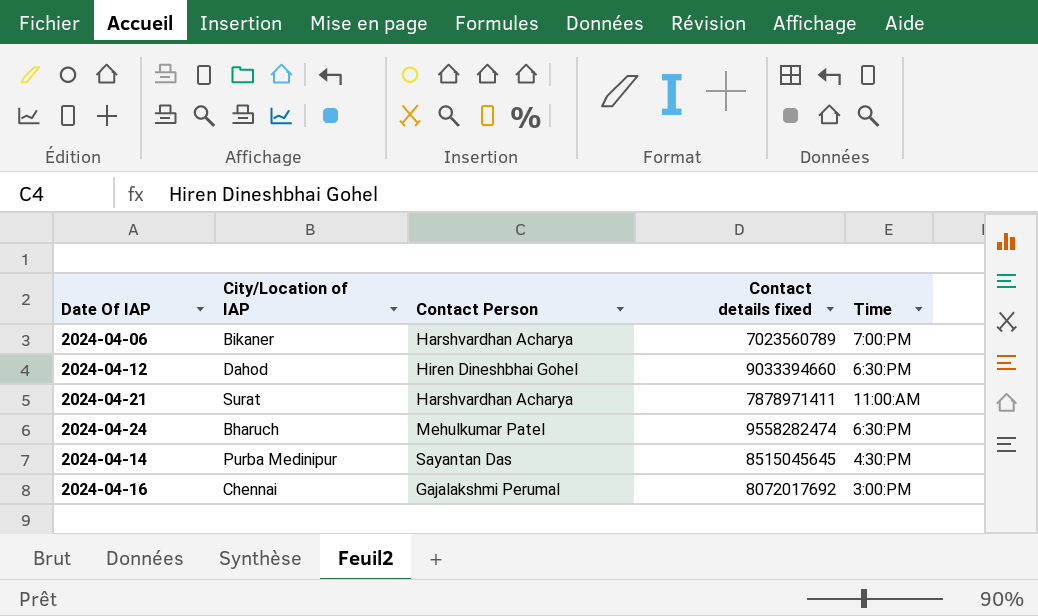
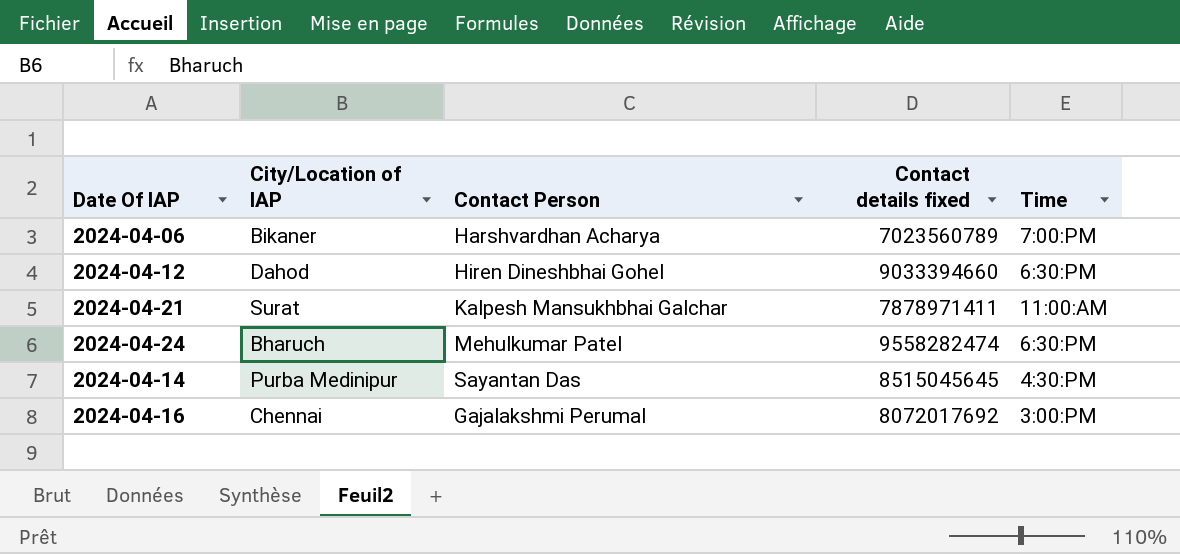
2024-04-21 | Contact Person: Harshvardhan Acharya -> Kalpesh Mansukhbhai Galchar

